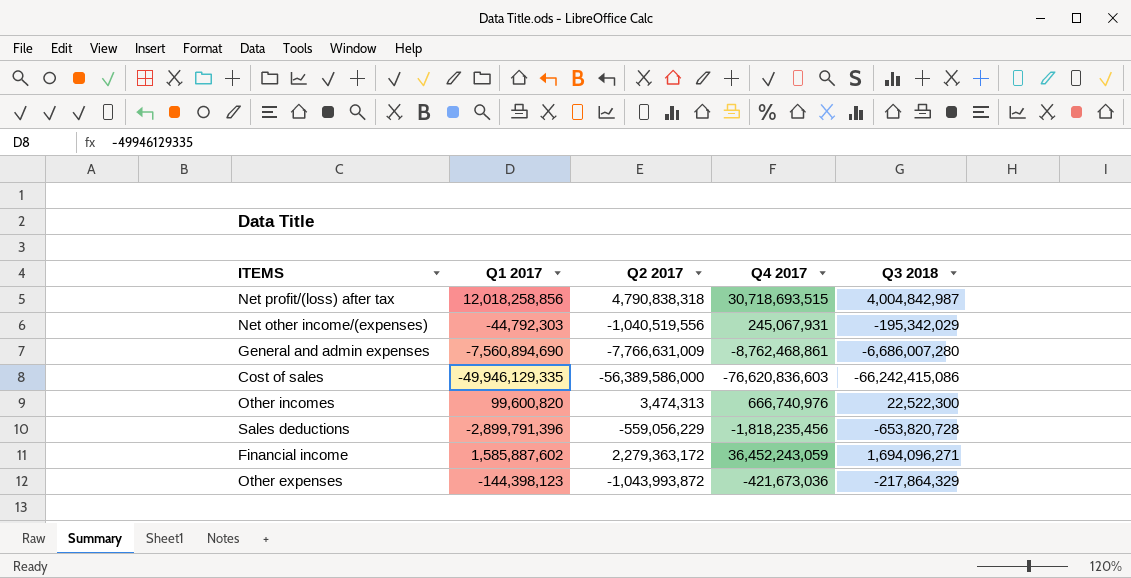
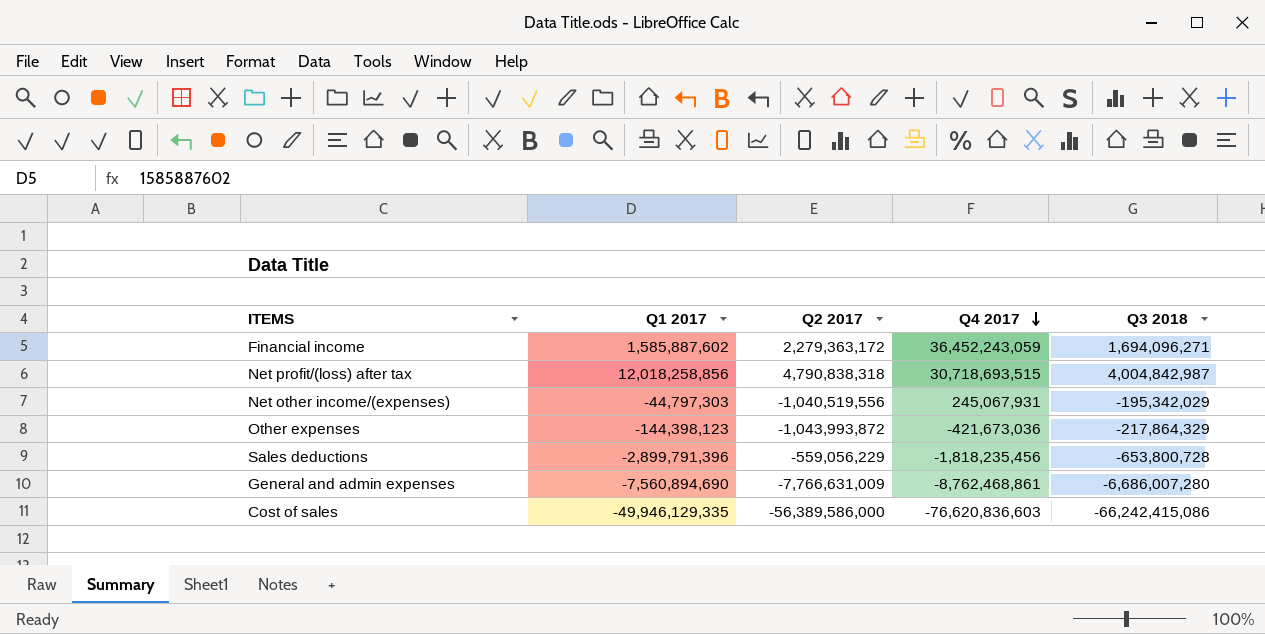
row order: none -> Q4 2017 descending
row Other incomes: 99,600,820 | 3,474,313 | 666,740,976 | 22,522,300 -> none
Net other income/(expenses) | Q1 2017: -44,792,303 -> -44,797,303
Sales deductions | Q3 2018: -653,820,728 -> -653,800,728

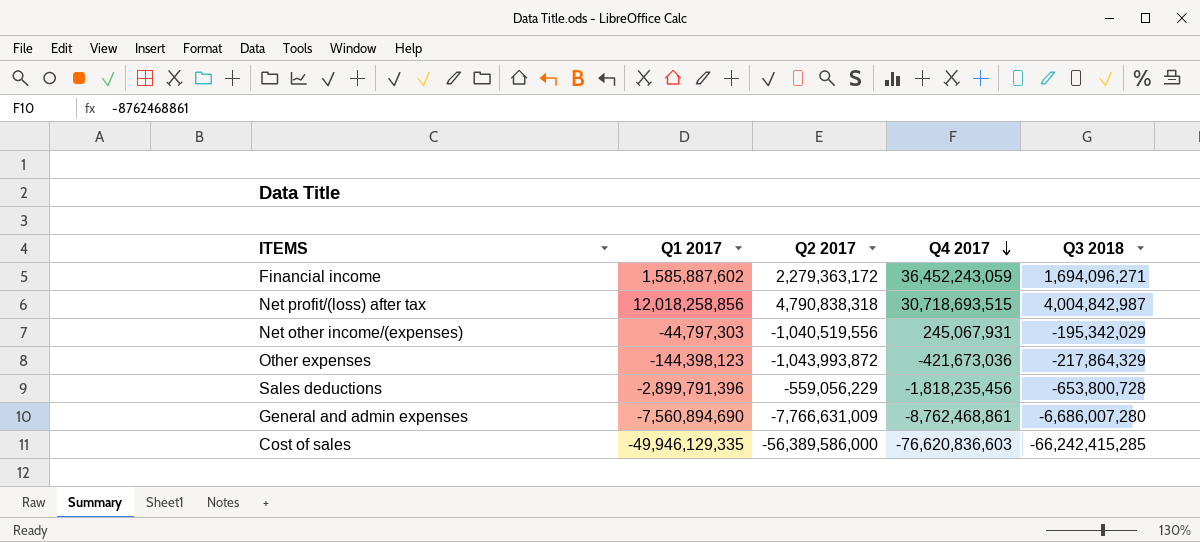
Cost of sales | Q3 2018: -66,242,415,086 -> -66,242,415,285

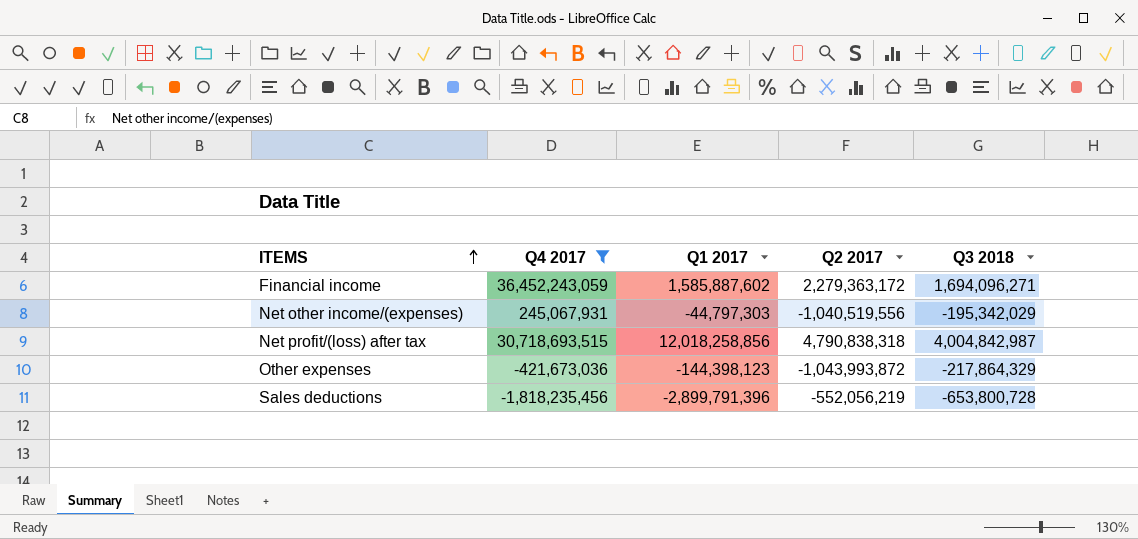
filter: none -> Q4 2017 >= -1,818,235,456
row order: Q4 2017 descending -> ITEMS ascending
column Q4 2017 | position: 4 -> 2
Sales deductions | Q2 2017: -559,056,229 -> -552,056,219

